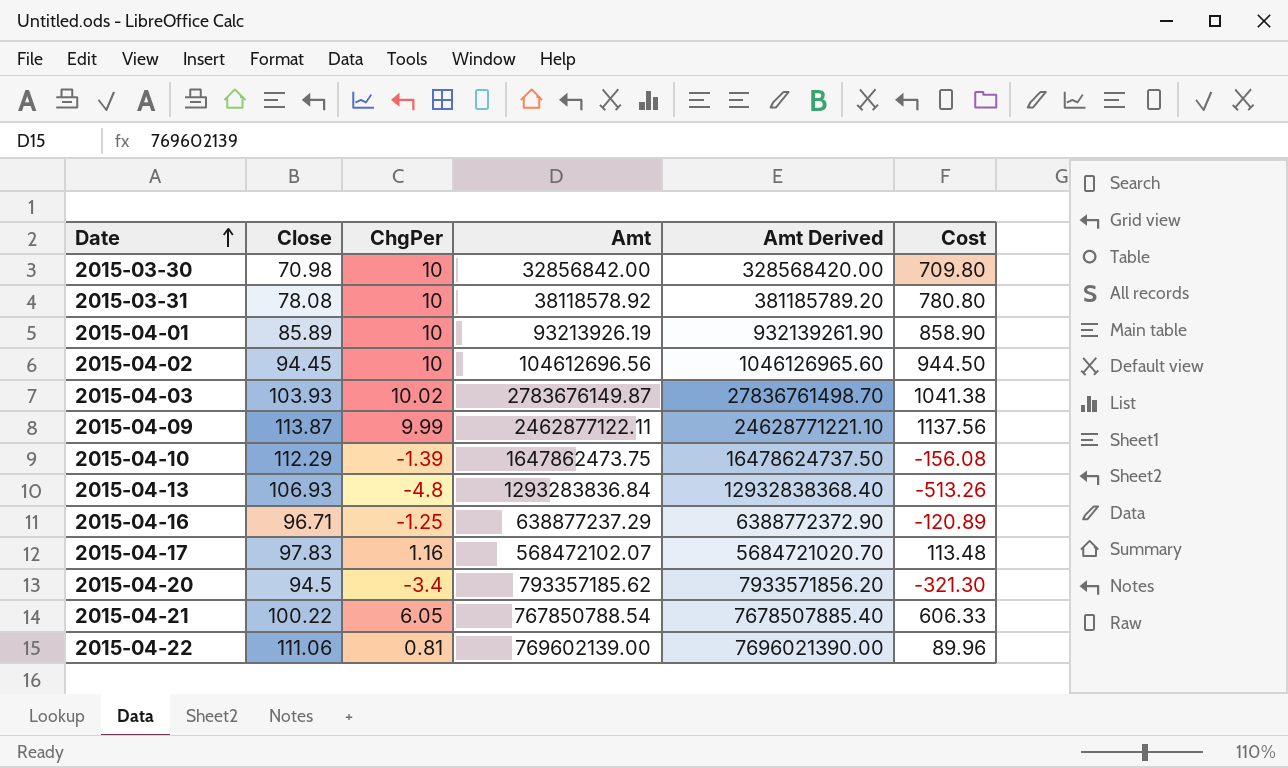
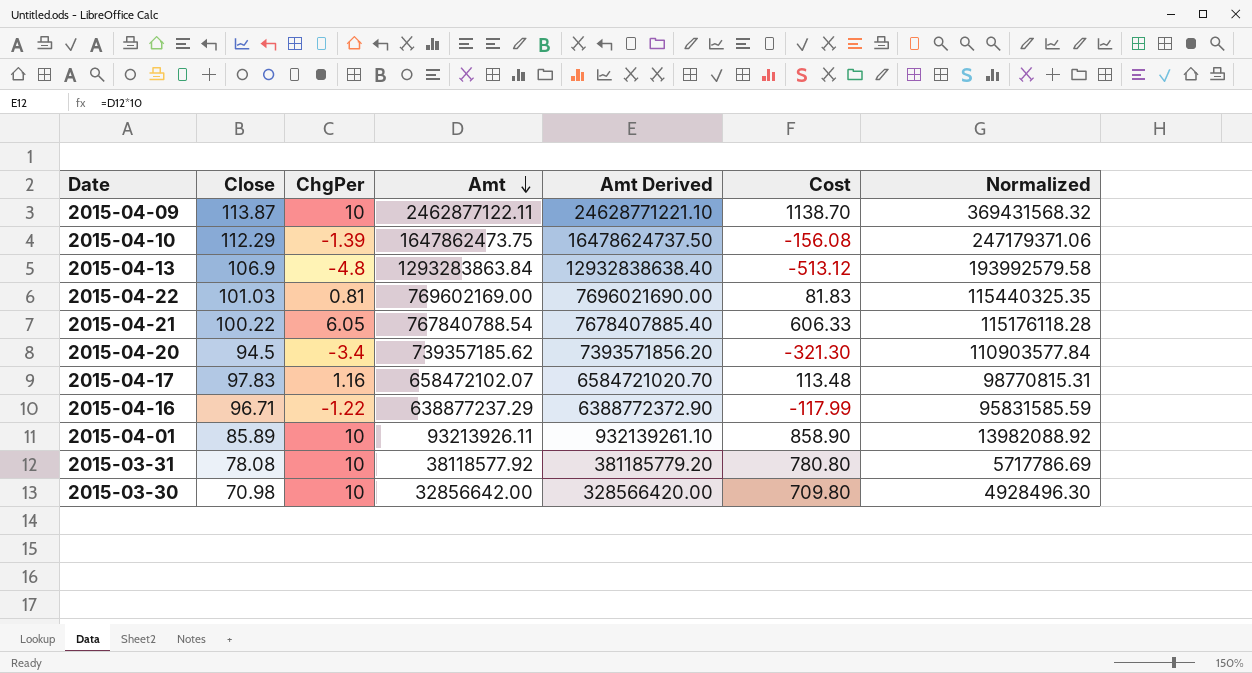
row order: Date ascending -> Amt descending
column Normalized | formula: none -> [Amt] * 0.15
row 2015-04-02: 94.45 | 10 | 104612696.56 | 1046126965.60 | 944.50 -> none
row 2015-04-03: 103.93 | 10.02 | 2783676149.87 | 27836761498.70 | 1041.38 -> none
2015-04-09 | ChgPer: 9.99 -> 10
2015-04-09 | Cost: 1137.56 -> 1138.70
2015-04-13 | Close: 106.93 -> 106.9
2015-04-13 | Amt: 1293283836.84 -> 1293283863.84
2015-04-13 | Amt Derived: 12932838368.40 -> 12932838638.40
2015-04-13 | Cost: -513.26 -> -513.12
2015-04-22 | Close: 111.06 -> 101.03
2015-04-22 | Amt: 769602139.00 -> 769602169.00
2015-04-22 | Amt Derived: 7696021390.00 -> 7696021690.00
2015-04-22 | Cost: 89.96 -> 81.83
2015-04-21 | Amt: 767850788.54 -> 767840788.54
2015-04-21 | Amt Derived: 7678507885.40 -> 7678407885.40
2015-04-20 | Amt: 793357185.62 -> 739357185.62
2015-04-20 | Amt Derived: 7933571856.20 -> 7393571856.20
2015-04-17 | Amt: 568472102.07 -> 658472102.07
2015-04-17 | Amt Derived: 5684721020.70 -> 6584721020.70
2015-04-16 | ChgPer: -1.25 -> -1.22
2015-04-16 | Cost: -120.89 -> -117.99
2015-04-01 | Amt: 93213926.19 -> 93213926.11
2015-04-01 | Amt Derived: 932139261.90 -> 932139261.10
2015-03-31 | Amt: 38118578.92 -> 38118577.92
2015-03-31 | Amt Derived: 381185789.20 -> 381185779.20
2015-03-30 | Amt: 32856842.00 -> 32856642.00
2015-03-30 | Amt Derived: 328568420.00 -> 328566420.00

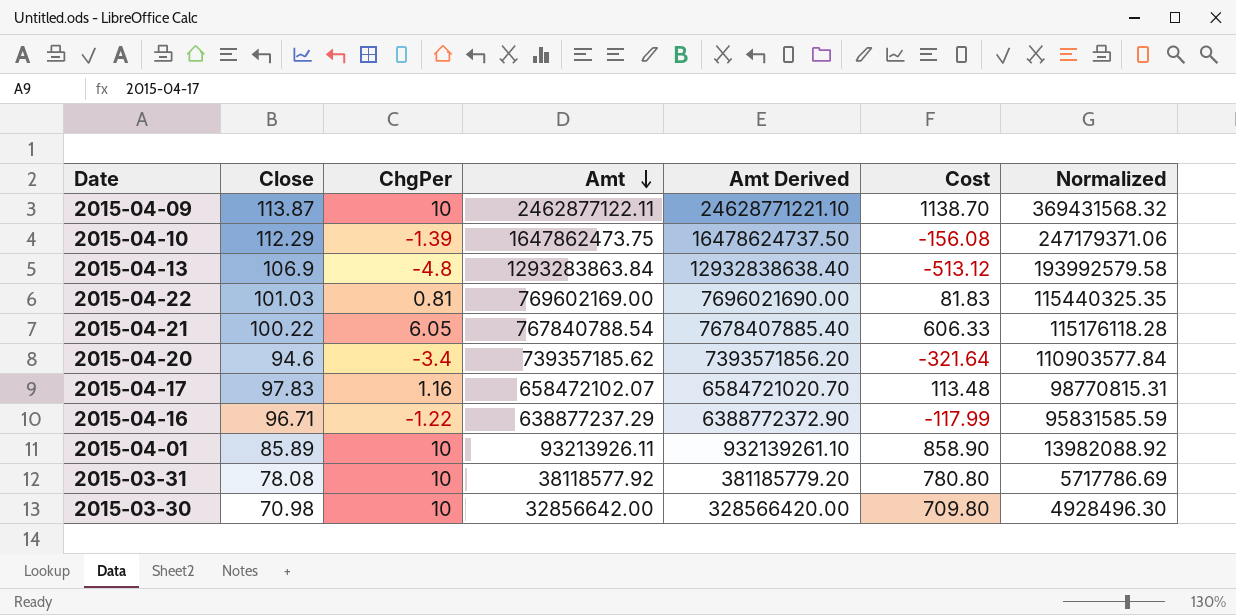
2015-04-20 | Close: 94.5 -> 94.6
2015-04-20 | Cost: -321.30 -> -321.64

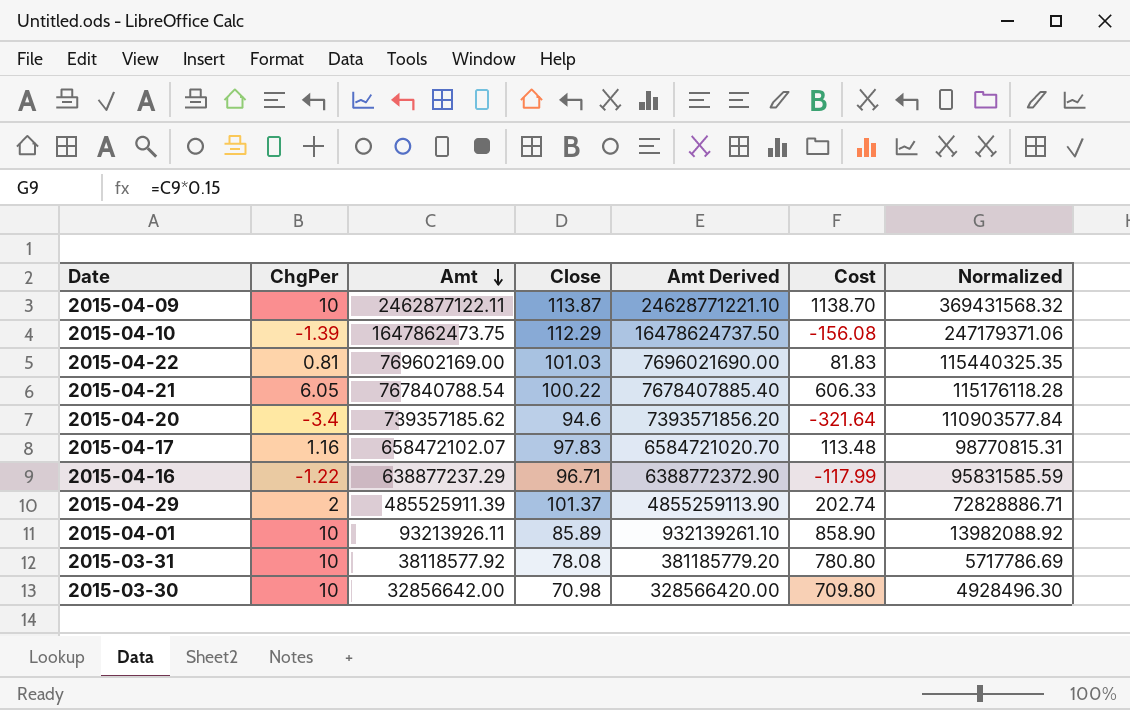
column Close | position: 2 -> 4
row 2015-04-13: 106.9 | -4.8 | 1293283863.84 | 12932838638.40 | -513.12 | 193992579.58 -> none
row 2015-04-29: none -> 2 | 485525911.39 | 101.37 | 4855259113.90 | 202.74 | 72828886.71

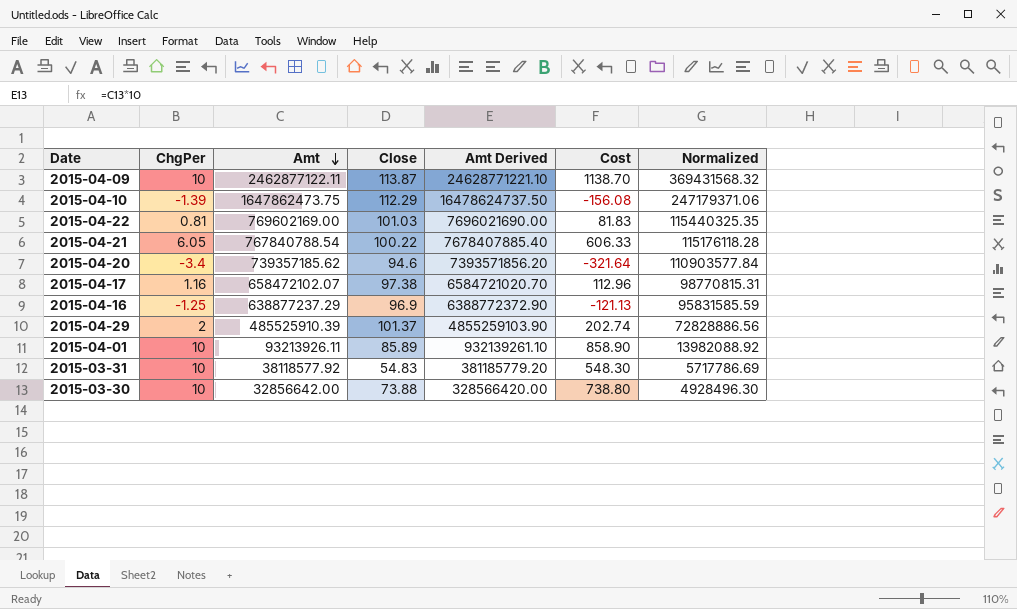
2015-04-17 | Close: 97.83 -> 97.38
2015-04-17 | Cost: 113.48 -> 112.96
2015-04-16 | ChgPer: -1.22 -> -1.25
2015-04-16 | Close: 96.71 -> 96.9
2015-04-16 | Cost: -117.99 -> -121.13
2015-04-29 | Amt: 485525911.39 -> 485525910.39
2015-04-29 | Amt Derived: 4855259113.90 -> 4855259103.90
2015-04-29 | Normalized: 72828886.71 -> 72828886.56
2015-03-31 | Close: 78.08 -> 54.83
2015-03-31 | Cost: 780.80 -> 548.30
2015-03-30 | Close: 70.98 -> 73.88
2015-03-30 | Cost: 709.80 -> 738.80

